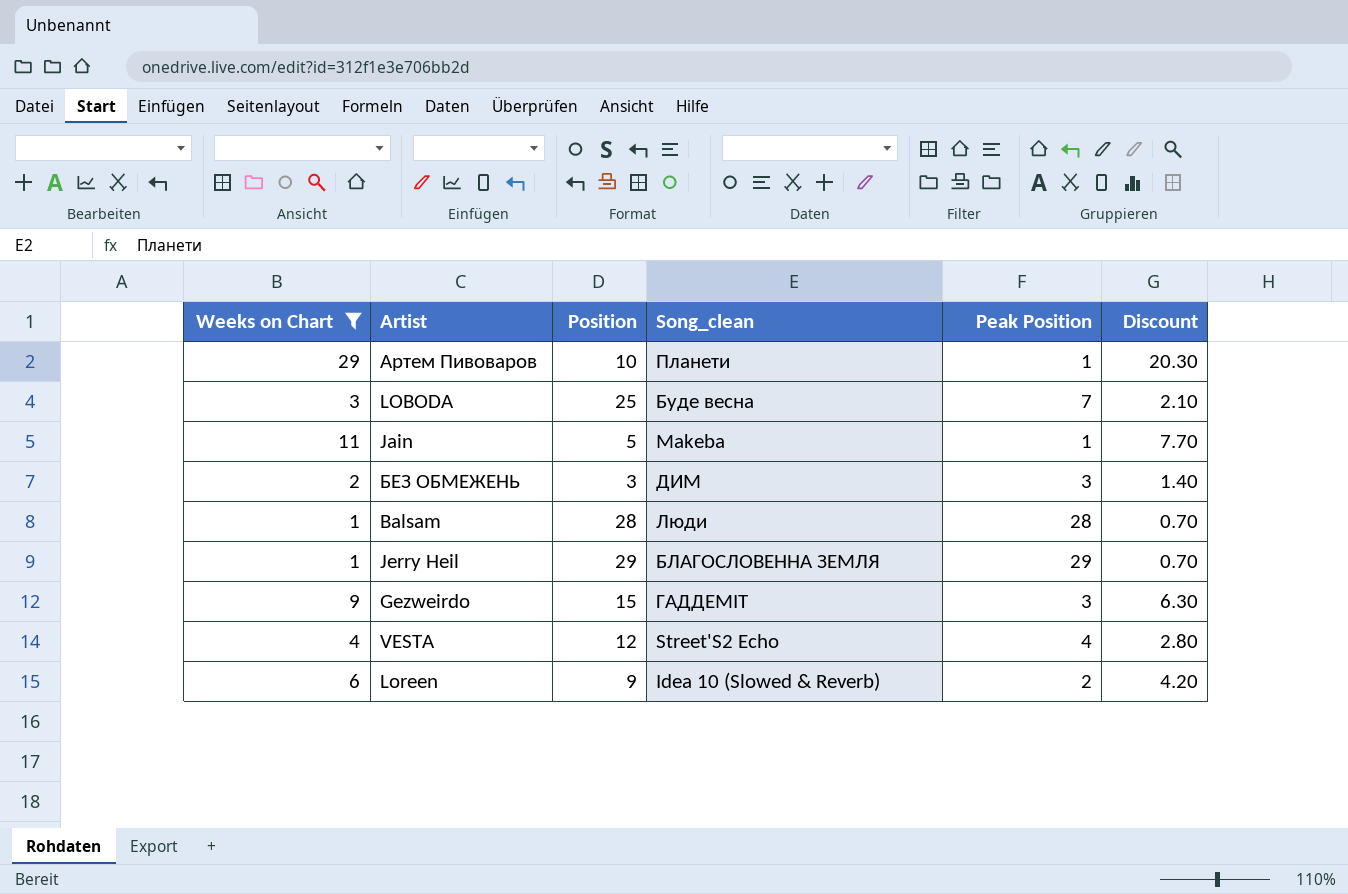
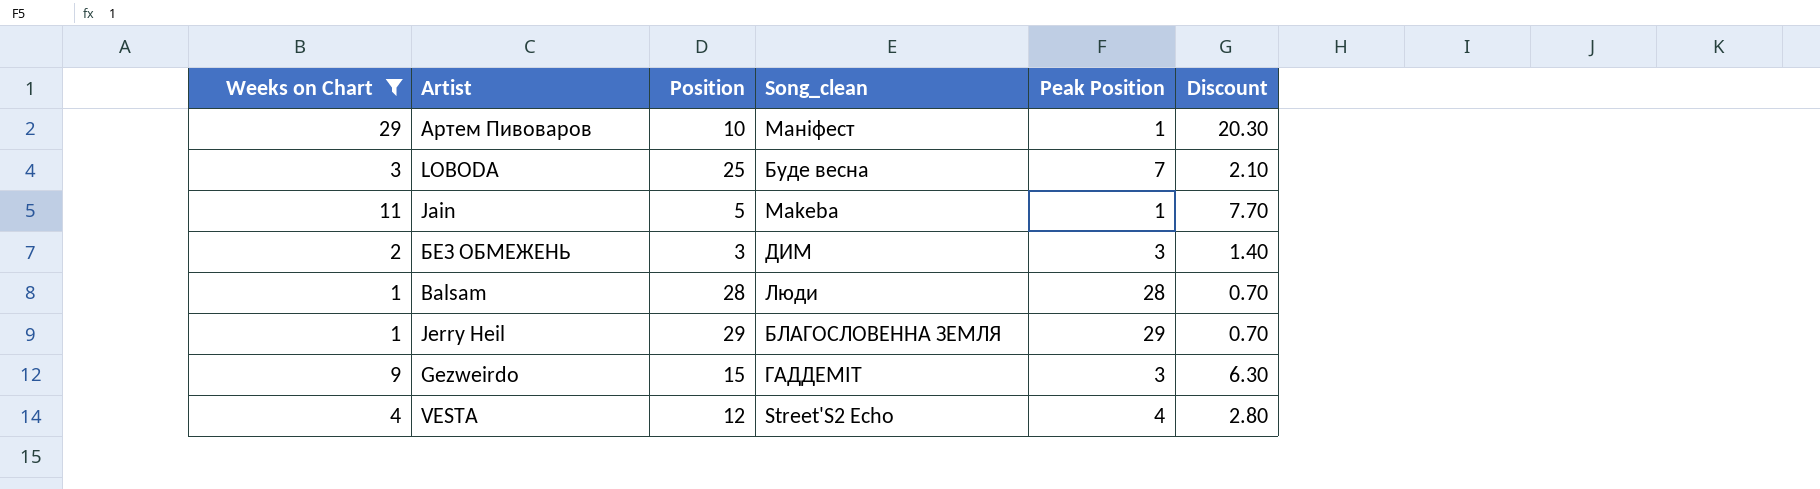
row Loreen: 6 | 9 | Idea 10 (Slowed & Reverb) | 2 | 4.20 -> none
Артем Пивоваров | Song_clean: Планети -> Маніфест

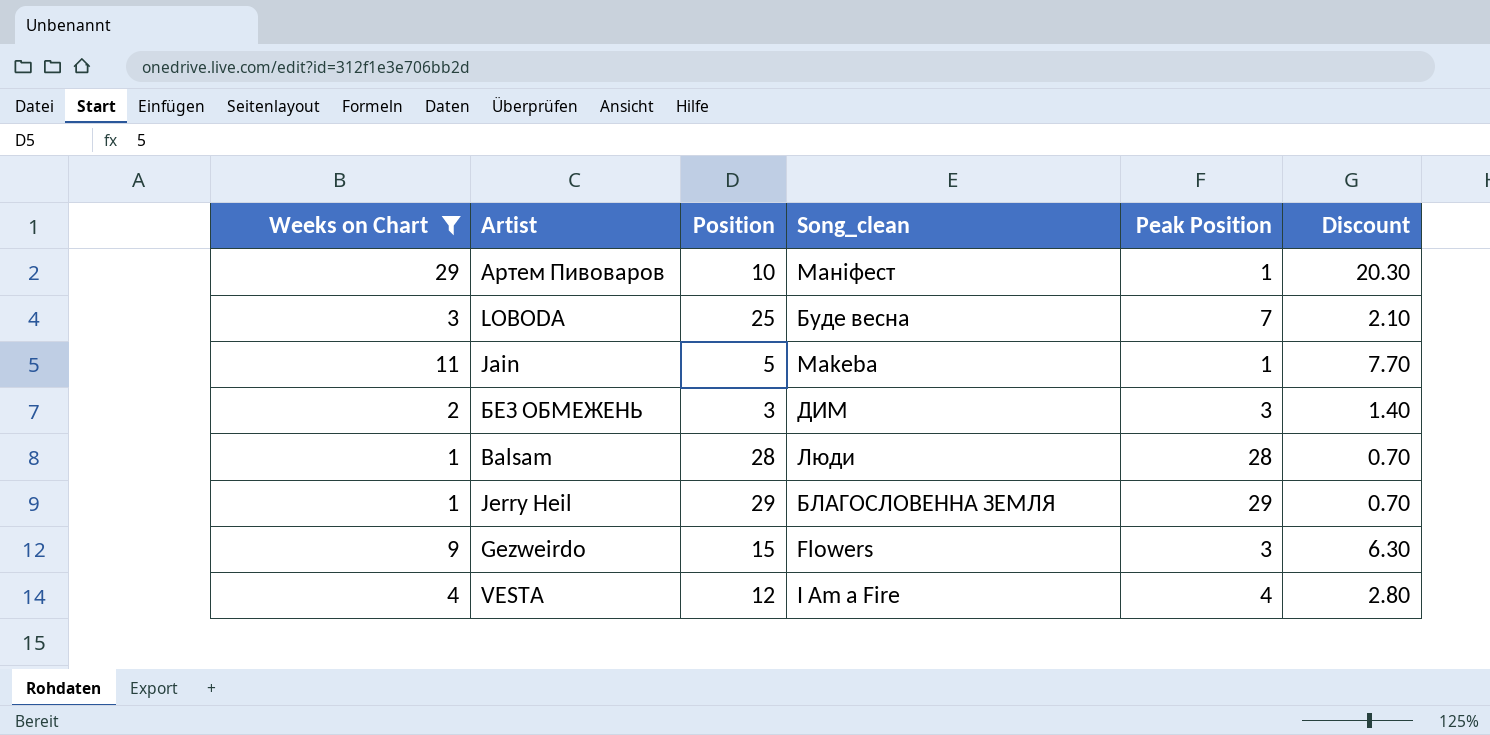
Gezweirdo | Song_clean: ГАДДЕМІТ -> Flowers
VESTA | Song_clean: Street'S2 Echo -> I Am a Fire

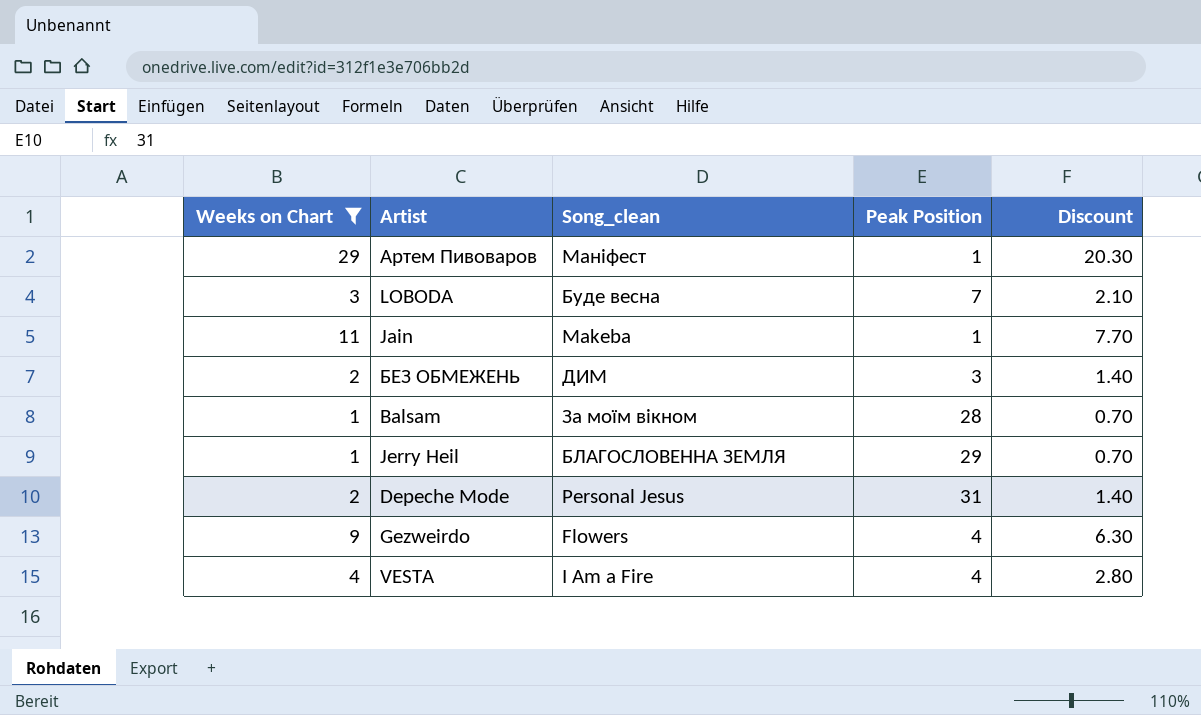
column Position | position: 3 -> none
Balsam | Song_clean: Люди -> За моїм вікном
row Depeche Mode: none -> 2 | Personal Jesus | 31 | 1.40
Gezweirdo | Peak Position: 3 -> 4

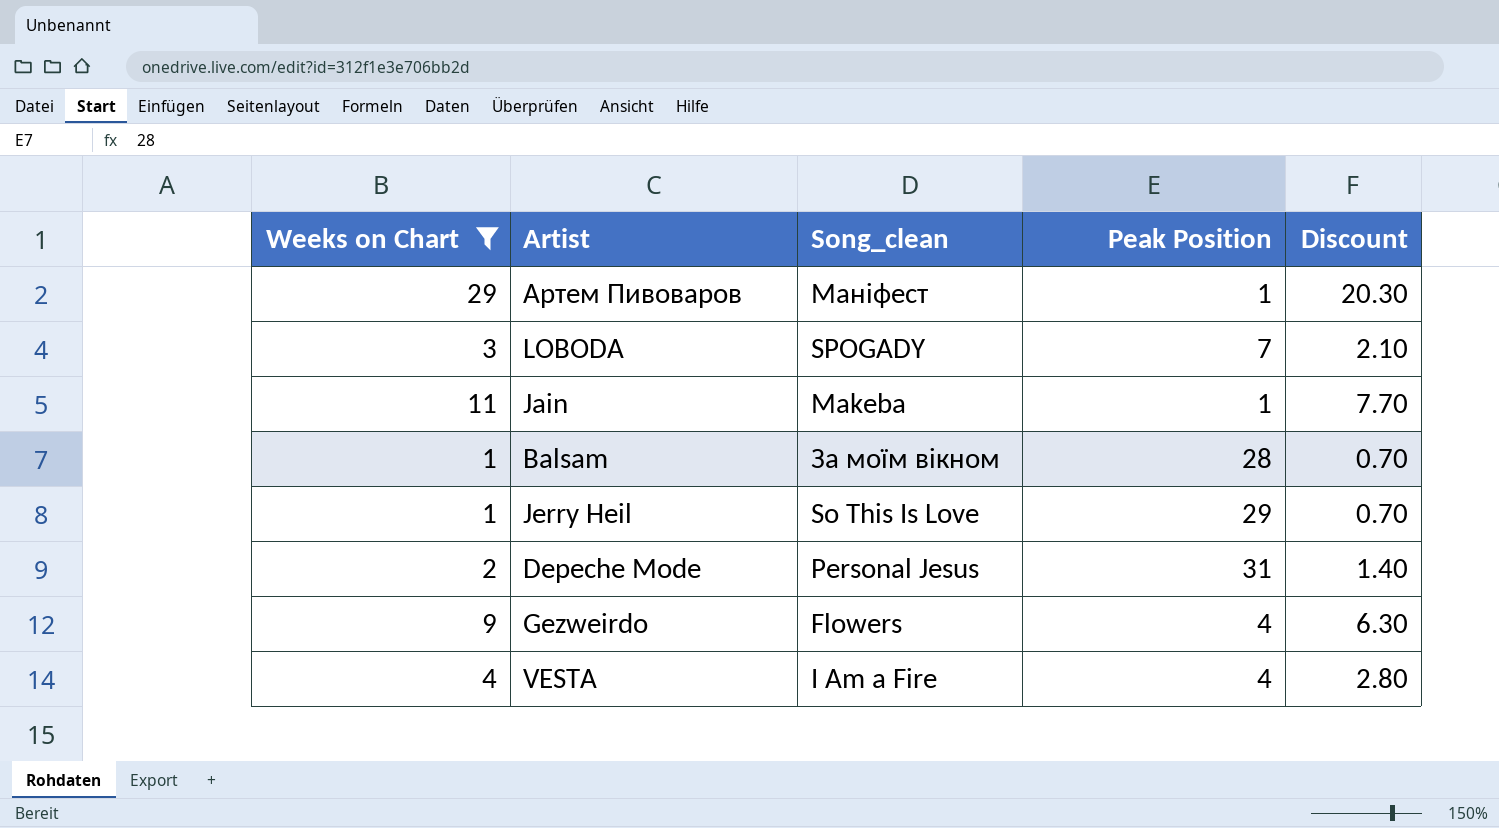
row БЕЗ ОБМЕЖЕНЬ: 2 | ДИМ | 3 | 1.40 -> none
LOBODA | Song_clean: Буде весна -> SPOGADY
Jerry Heil | Song_clean: БЛАГОСЛОВЕННА ЗЕМЛЯ -> So This Is Love

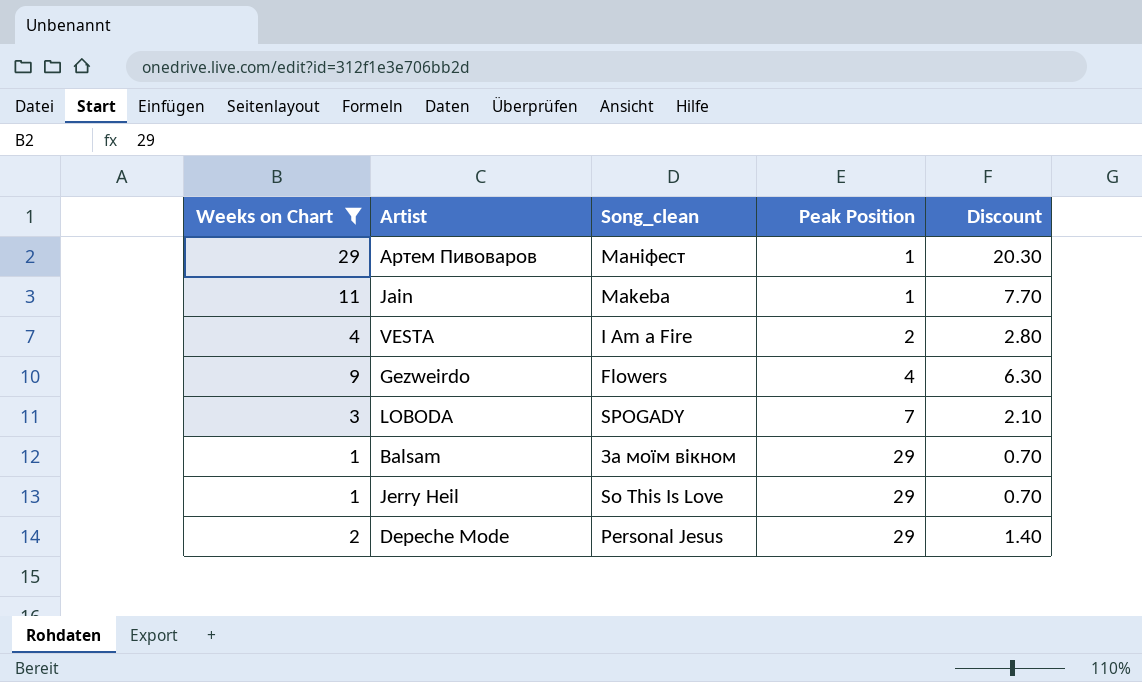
row order: none -> Peak Position ascending
VESTA | Peak Position: 4 -> 2
Balsam | Peak Position: 28 -> 29
Depeche Mode | Peak Position: 31 -> 29

